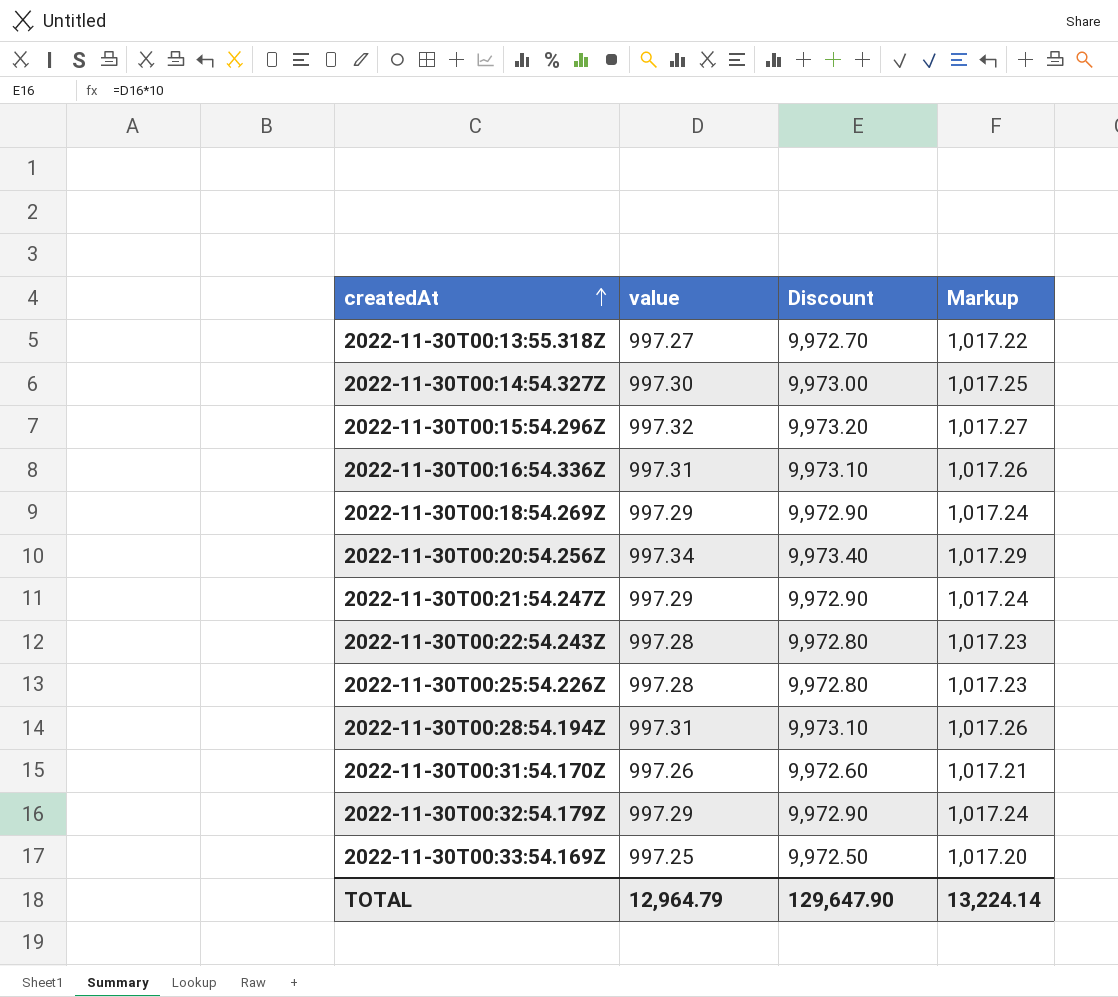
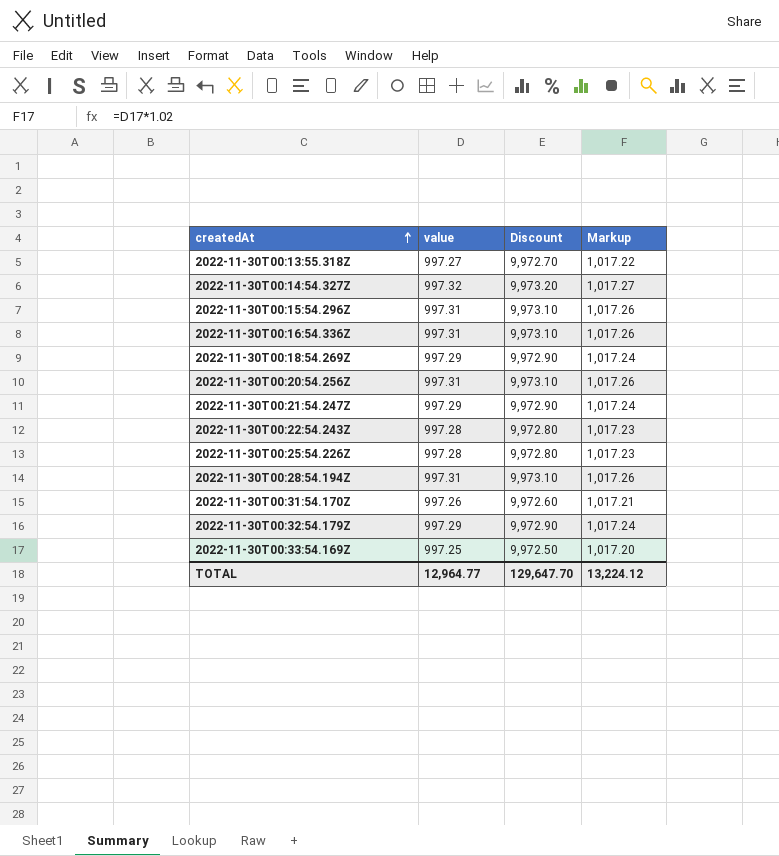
2022-11-30T00:14:54.327Z | value: 997.30 -> 997.32
2022-11-30T00:14:54.327Z | Discount: 9,973.00 -> 9,973.20
2022-11-30T00:14:54.327Z | Markup: 1,017.25 -> 1,017.27
2022-11-30T00:15:54.296Z | value: 997.32 -> 997.31
2022-11-30T00:15:54.296Z | Discount: 9,973.20 -> 9,973.10
2022-11-30T00:15:54.296Z | Markup: 1,017.27 -> 1,017.26
2022-11-30T00:20:54.256Z | value: 997.34 -> 997.31
2022-11-30T00:20:54.256Z | Discount: 9,973.40 -> 9,973.10
2022-11-30T00:20:54.256Z | Markup: 1,017.29 -> 1,017.26
TOTAL | value: 12,964.79 -> 12,964.77
TOTAL | Discount: 129,647.90 -> 129,647.70
TOTAL | Markup: 13,224.14 -> 13,224.12

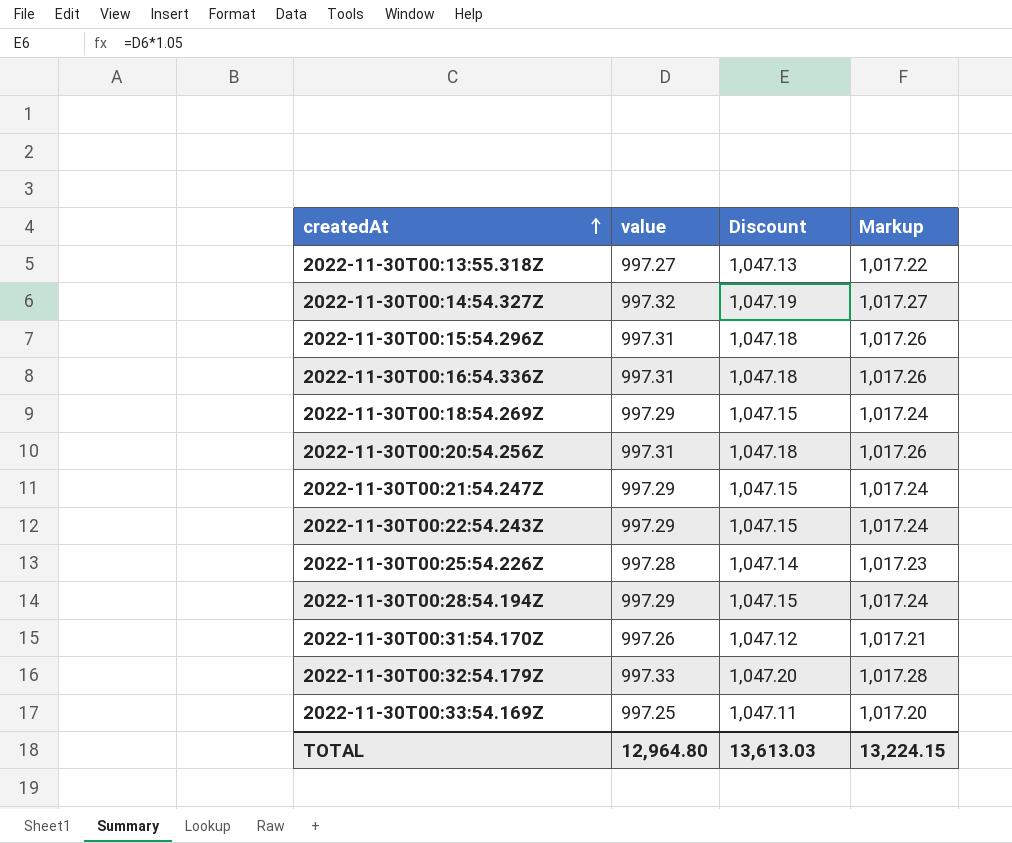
column Discount | formula: [value] * 10 -> [value] * 1.05
2022-11-30T00:22:54.243Z | value: 997.28 -> 997.29
2022-11-30T00:22:54.243Z | Markup: 1,017.23 -> 1,017.24
2022-11-30T00:28:54.194Z | value: 997.31 -> 997.29
2022-11-30T00:28:54.194Z | Markup: 1,017.26 -> 1,017.24
2022-11-30T00:32:54.179Z | value: 997.29 -> 997.33
2022-11-30T00:32:54.179Z | Markup: 1,017.24 -> 1,017.28
TOTAL | value: 12,964.77 -> 12,964.80
TOTAL | Discount: 129,647.70 -> 13,613.03
TOTAL | Markup: 13,224.12 -> 13,224.15

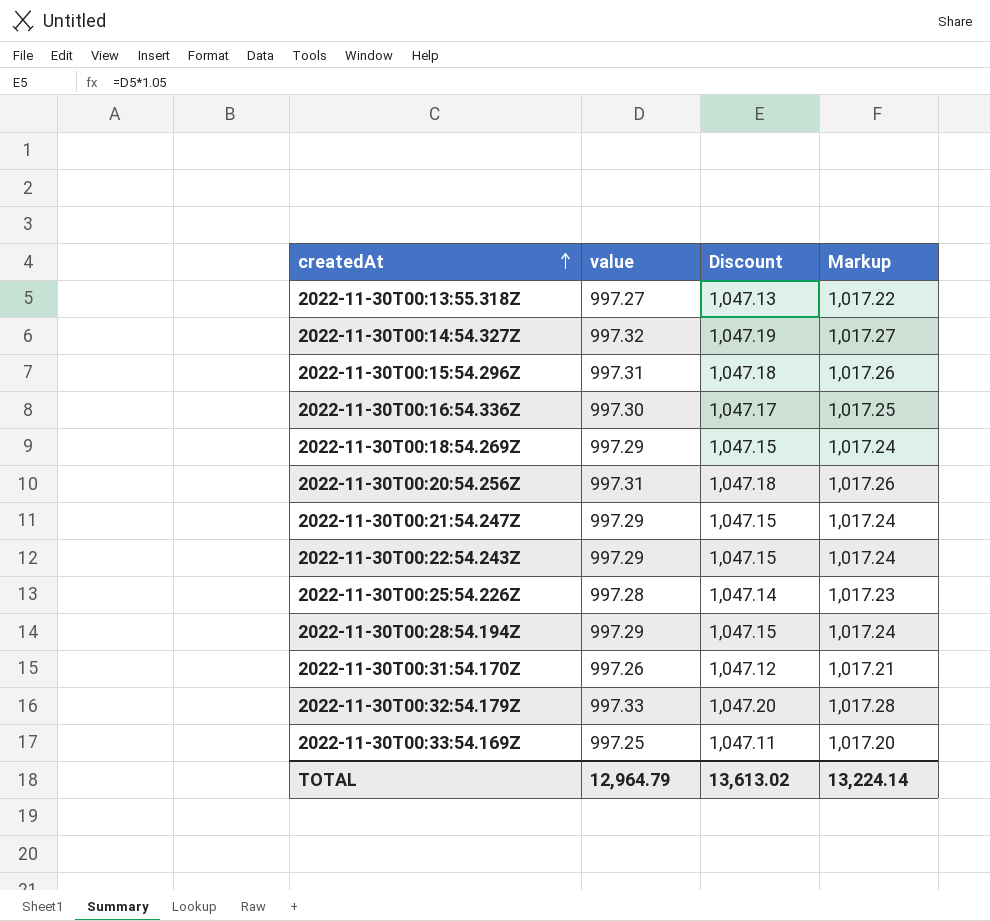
2022-11-30T00:16:54.336Z | value: 997.31 -> 997.30
2022-11-30T00:16:54.336Z | Discount: 1,047.18 -> 1,047.17
2022-11-30T00:16:54.336Z | Markup: 1,017.26 -> 1,017.25
TOTAL | value: 12,964.80 -> 12,964.79
TOTAL | Discount: 13,613.03 -> 13,613.02
TOTAL | Markup: 13,224.15 -> 13,224.14

